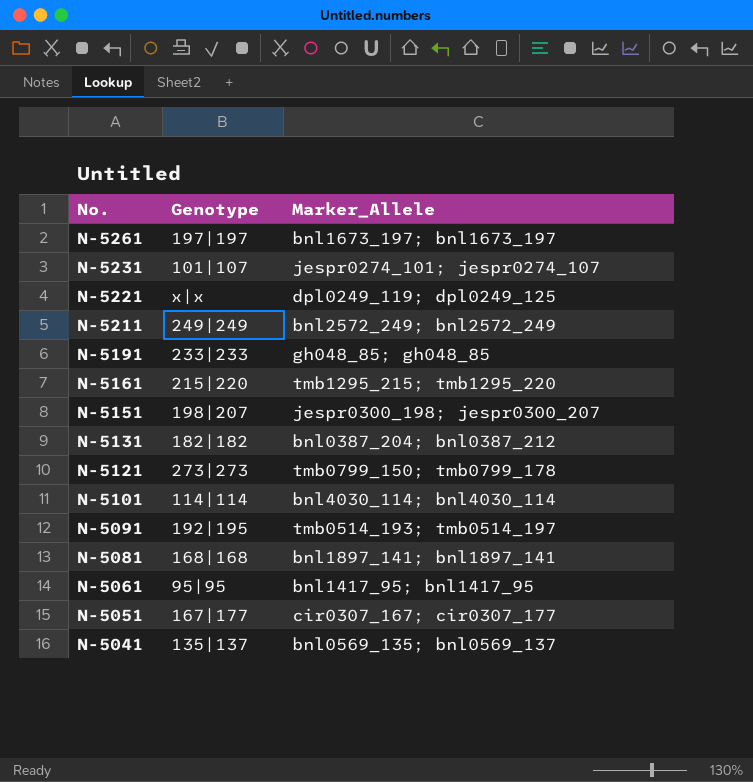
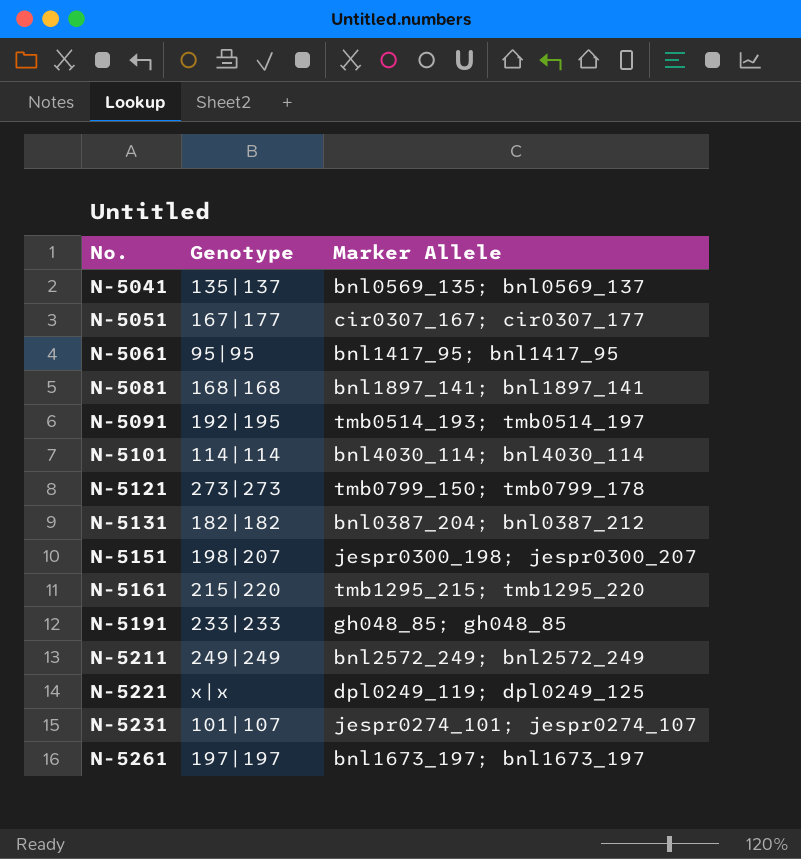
row order: No. descending -> No. ascending
column name: Marker_Allele -> Marker Allele

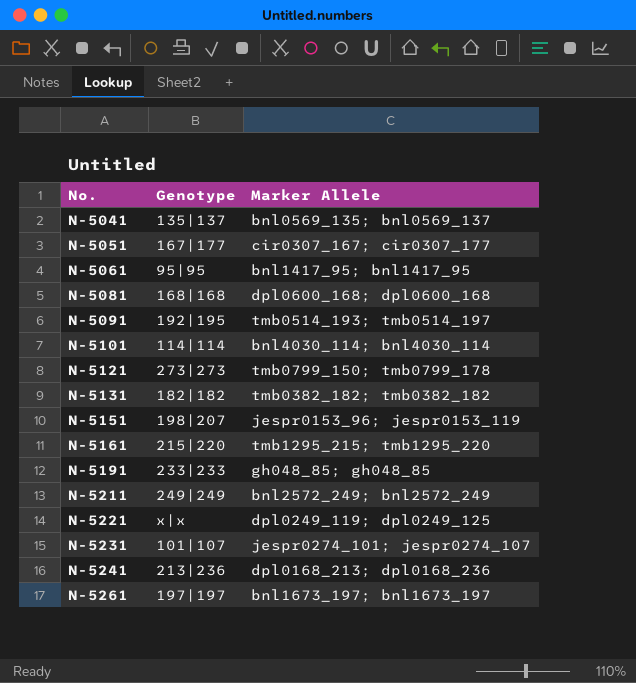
N-5081 | Marker Allele: bnl1897_141; bnl1897_141 -> dpl0600_168; dpl0600_168
N-5131 | Marker Allele: bnl0387_204; bnl0387_212 -> tmb0382_182; tmb0382_182
N-5151 | Marker Allele: jespr0300_198; jespr0300_207 -> jespr0153_96; jespr0153_119
row N-5241: none -> 213|236 | dpl0168_213; dpl0168_236

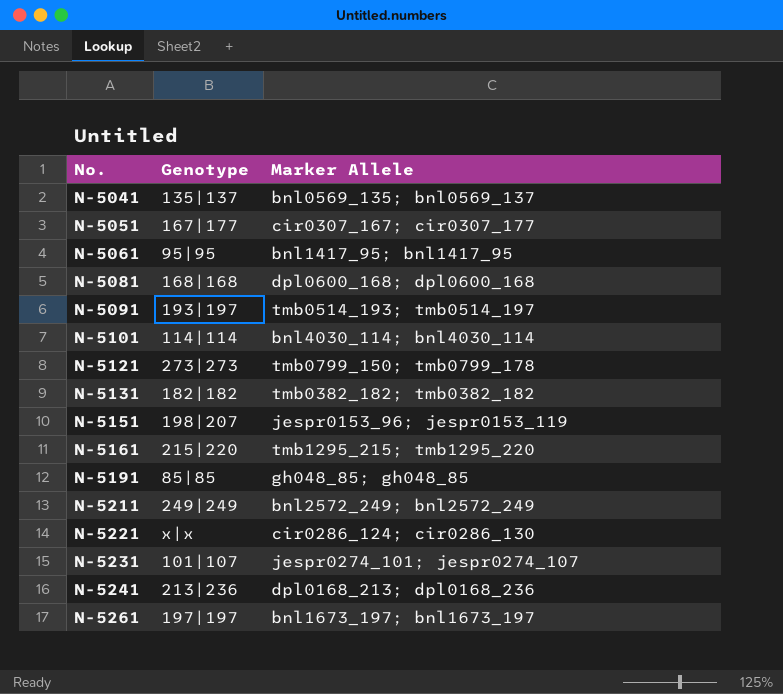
N-5091 | Genotype: 192|195 -> 193|197
N-5191 | Genotype: 233|233 -> 85|85
N-5221 | Marker Allele: dpl0249_119; dpl0249_125 -> cir0286_124; cir0286_130

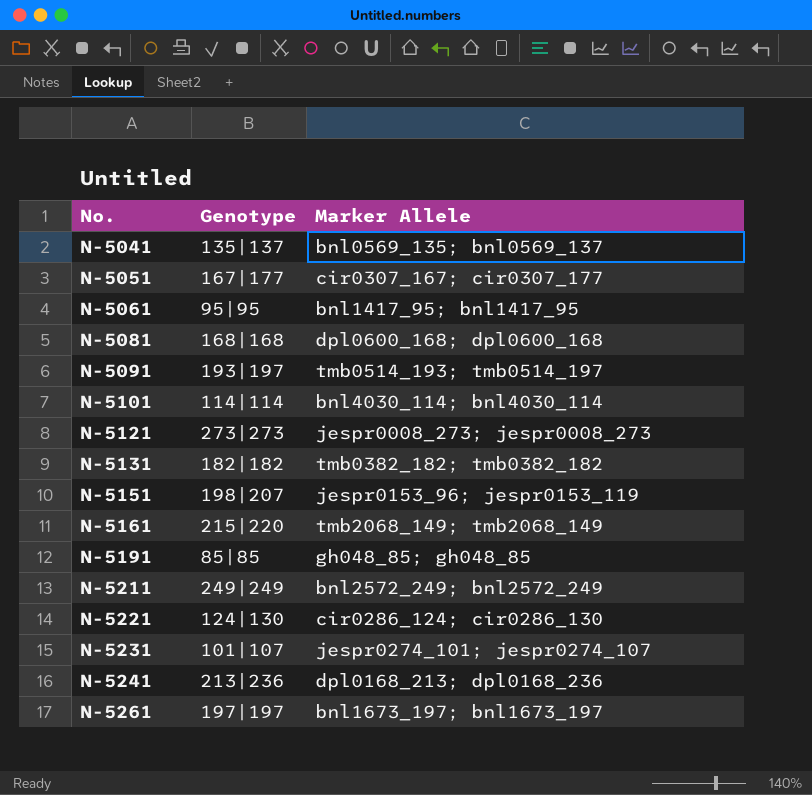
N-5121 | Marker Allele: tmb0799_150; tmb0799_178 -> jespr0008_273; jespr0008_273
N-5161 | Marker Allele: tmb1295_215; tmb1295_220 -> tmb2068_149; tmb2068_149
N-5221 | Genotype: x|x -> 124|130

